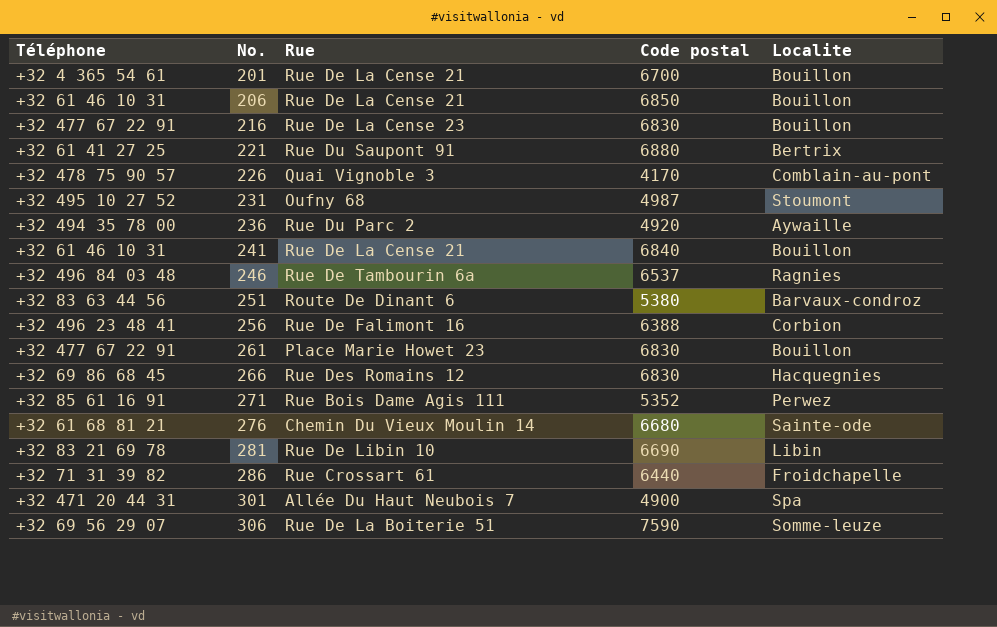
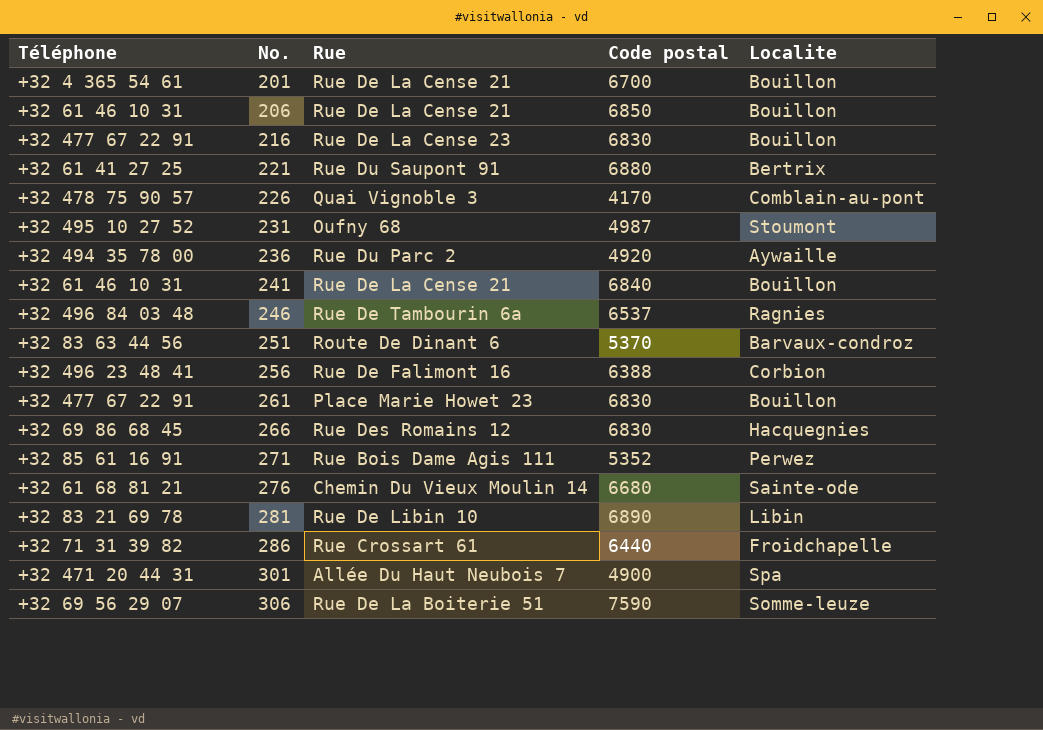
251 | Code postal: 5380 -> 5370
281 | Code postal: 6690 -> 6890

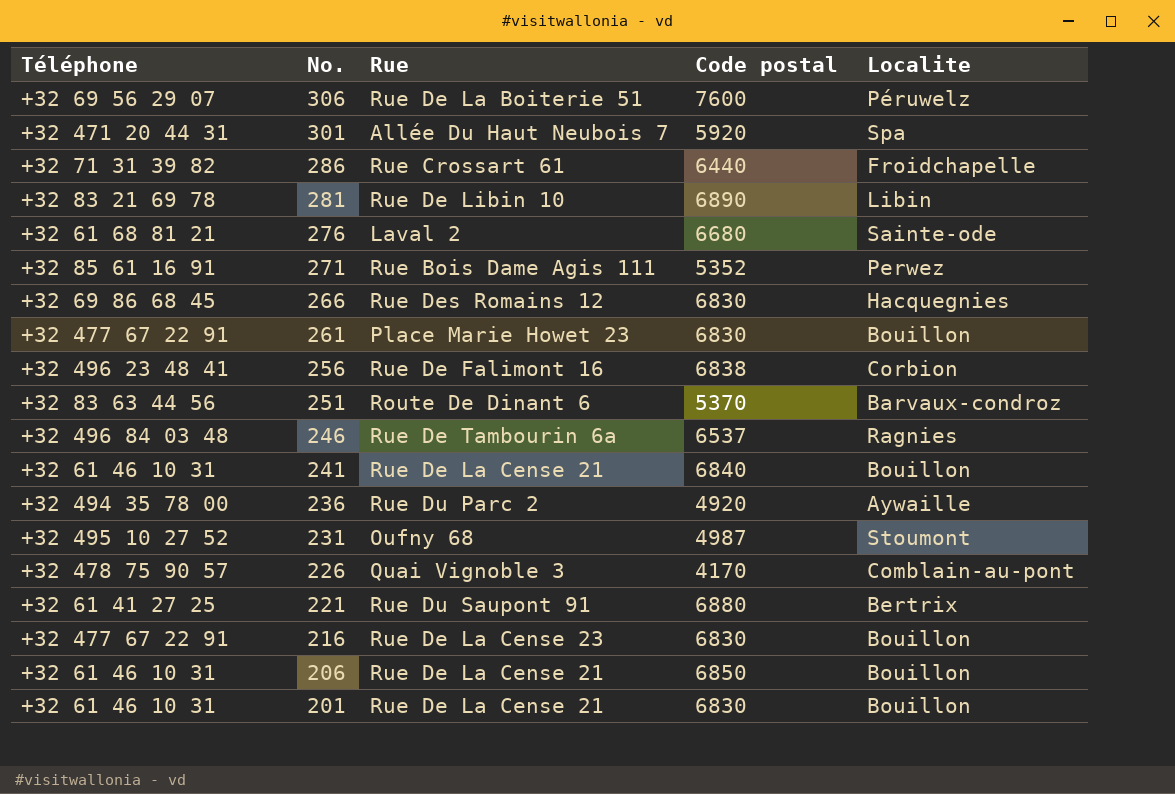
row order: No. ascending -> No. descending
306 | Code postal: 7590 -> 7600
306 | Localite: Somme-leuze -> Péruwelz
301 | Code postal: 4900 -> 5920
276 | Rue: Chemin Du Vieux Moulin 14 -> Laval 2
256 | Code postal: 6388 -> 6838
201 | Téléphone: +32 4 365 54 61 -> +32 61 46 10 31
201 | Code postal: 6700 -> 6830

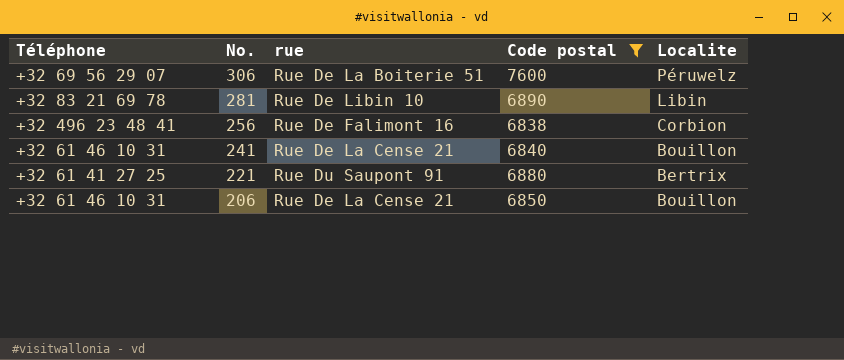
filter: none -> Code postal >= 6838
column name: Rue -> rue

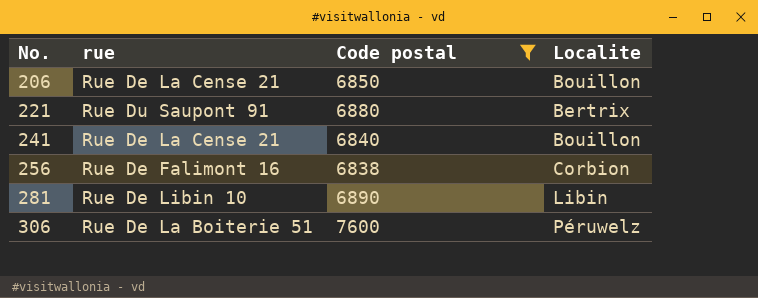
row order: No. descending -> No. ascending
column Téléphone | position: 1 -> none

